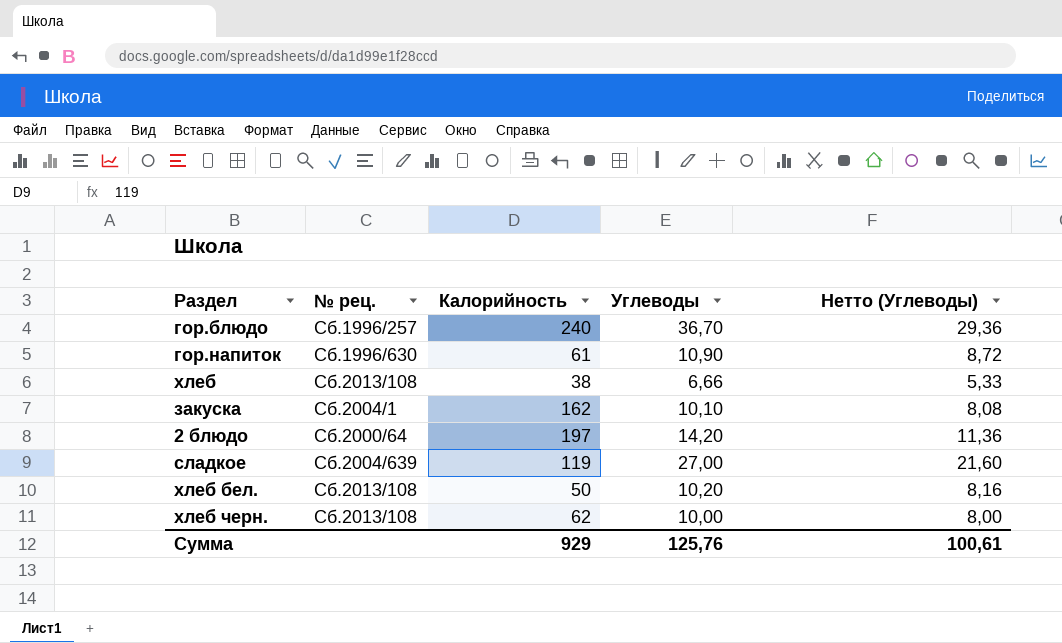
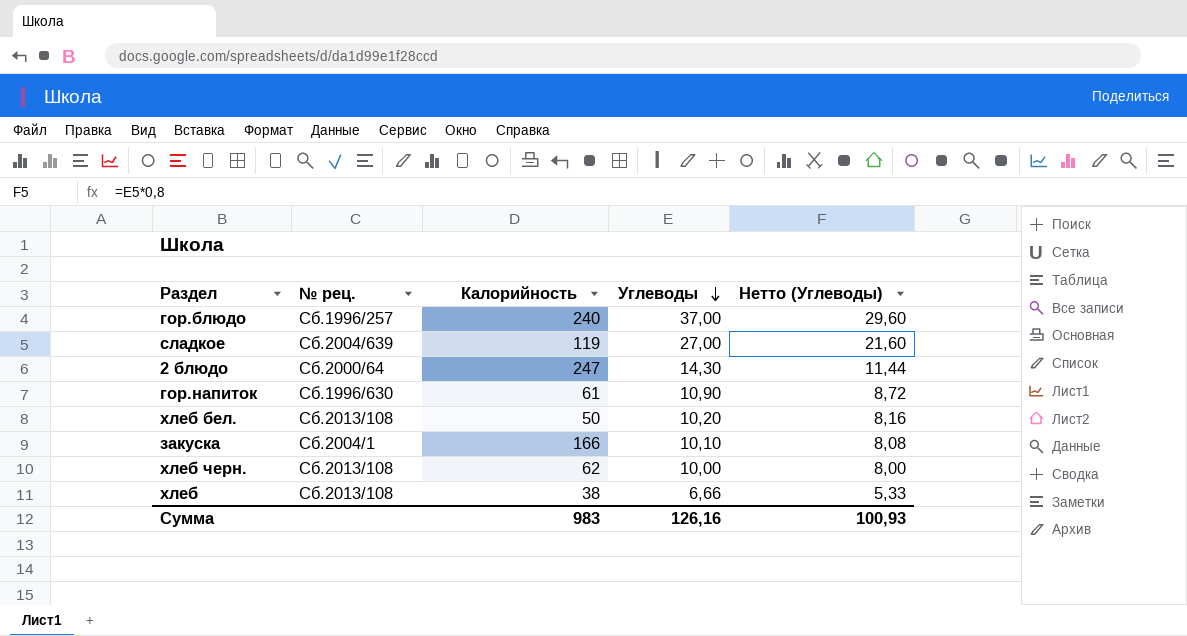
row order: none -> Углеводы descending
гор.блюдо | Углеводы: 36,70 -> 37,00
гор.блюдо | Нетто (Углеводы): 29,36 -> 29,60
2 блюдо | Калорийность: 197 -> 247
2 блюдо | Углеводы: 14,20 -> 14,30
2 блюдо | Нетто (Углеводы): 11,36 -> 11,44
закуска | Калорийность: 162 -> 166
Сумма | Калорийность: 929 -> 983
Сумма | Углеводы: 125,76 -> 126,16
Сумма | Нетто (Углеводы): 100,61 -> 100,93

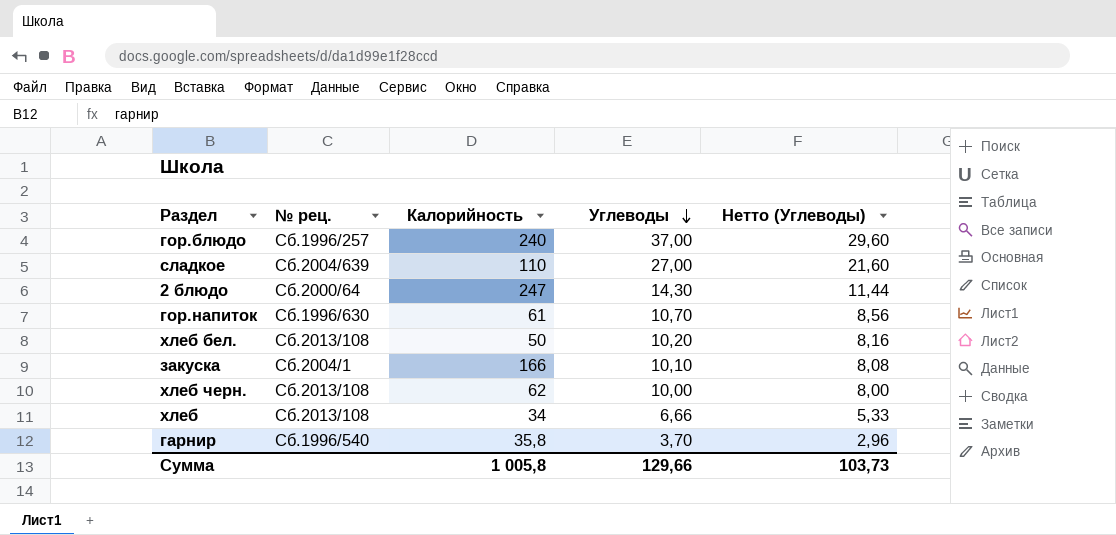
сладкое | Калорийность: 119 -> 110
гор.напиток | Углеводы: 10,90 -> 10,70
гор.напиток | Нетто (Углеводы): 8,72 -> 8,56
хлеб | Калорийность: 38 -> 34
row гарнир: none -> Сб.1996/540 | 35,8 | 3,70 | 2,96
Сумма | Калорийность: 983 -> 1 005,8
Сумма | Углеводы: 126,16 -> 129,66
Сумма | Нетто (Углеводы): 100,93 -> 103,73

